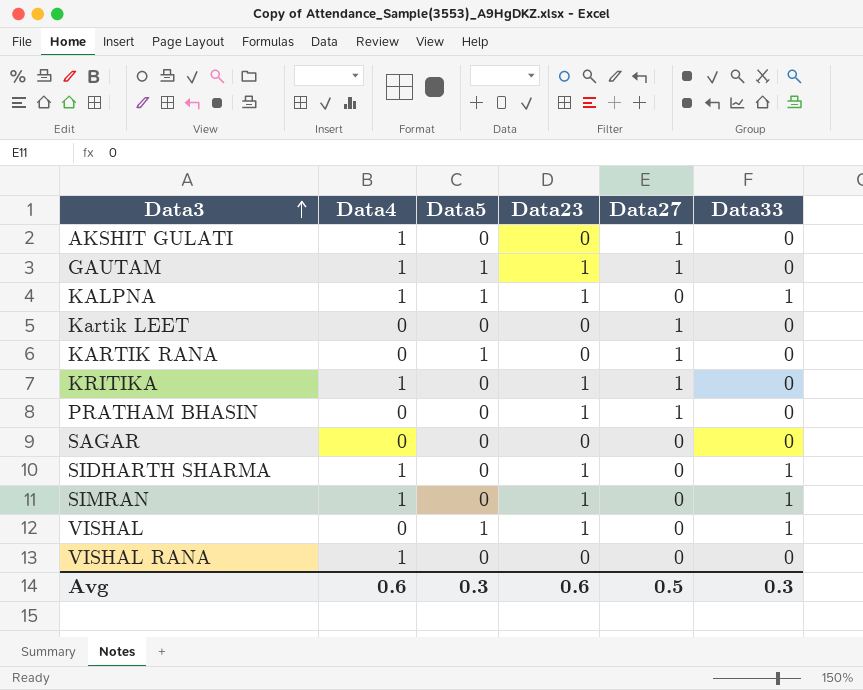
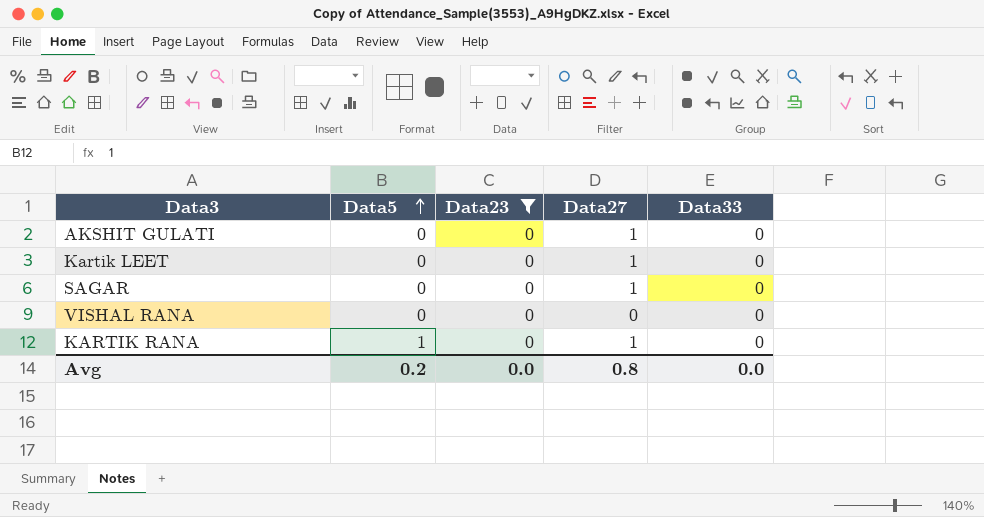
filter: none -> Data23 = 0
row order: Data3 ascending -> Data5 ascending
column Data4 | position: 2 -> none
SAGAR | Data27: 0 -> 1
Avg | Data5: 0.3 -> 0.2
Avg | Data23: 0.6 -> 0.0
Avg | Data27: 0.5 -> 0.8
Avg | Data33: 0.3 -> 0.0

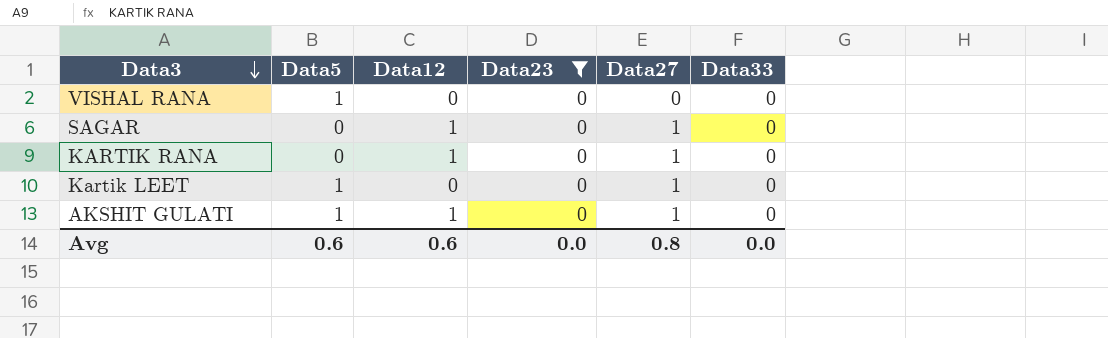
row order: Data5 ascending -> Data3 descending
column Data12 | position: none -> 3
VISHAL RANA | Data5: 0 -> 1
KARTIK RANA | Data5: 1 -> 0
Kartik LEET | Data5: 0 -> 1
AKSHIT GULATI | Data5: 0 -> 1
Avg | Data5: 0.2 -> 0.6

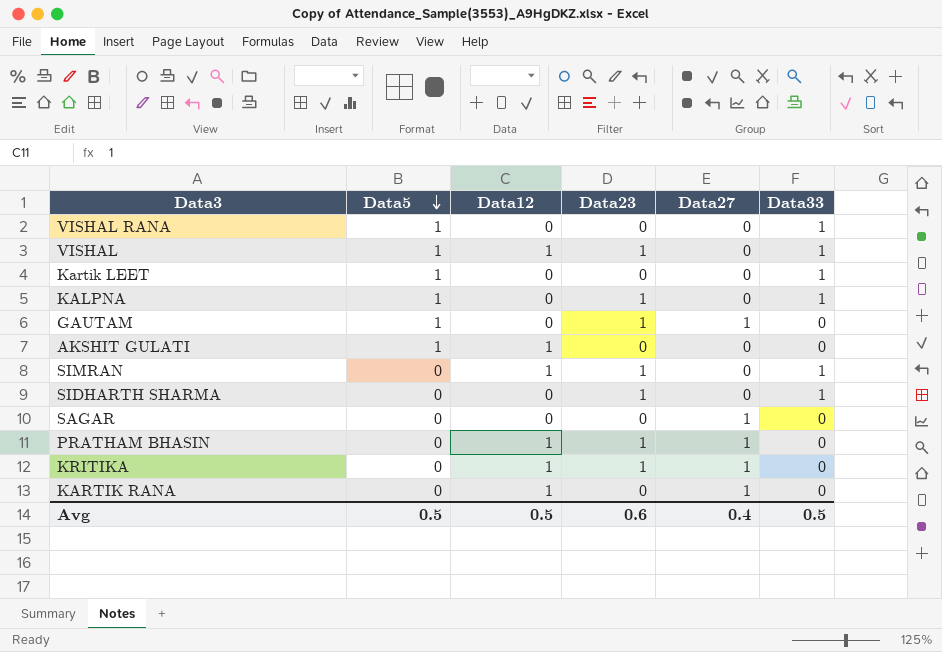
filter: Data23 = 0 -> none
row order: Data3 descending -> Data5 descending
VISHAL RANA | Data33: 0 -> 1
Kartik LEET | Data27: 1 -> 0
Kartik LEET | Data33: 0 -> 1
AKSHIT GULATI | Data27: 1 -> 0
SAGAR | Data12: 1 -> 0
Avg | Data5: 0.6 -> 0.5
Avg | Data12: 0.6 -> 0.5
Avg | Data23: 0.0 -> 0.6
Avg | Data27: 0.8 -> 0.4
Avg | Data33: 0.0 -> 0.5

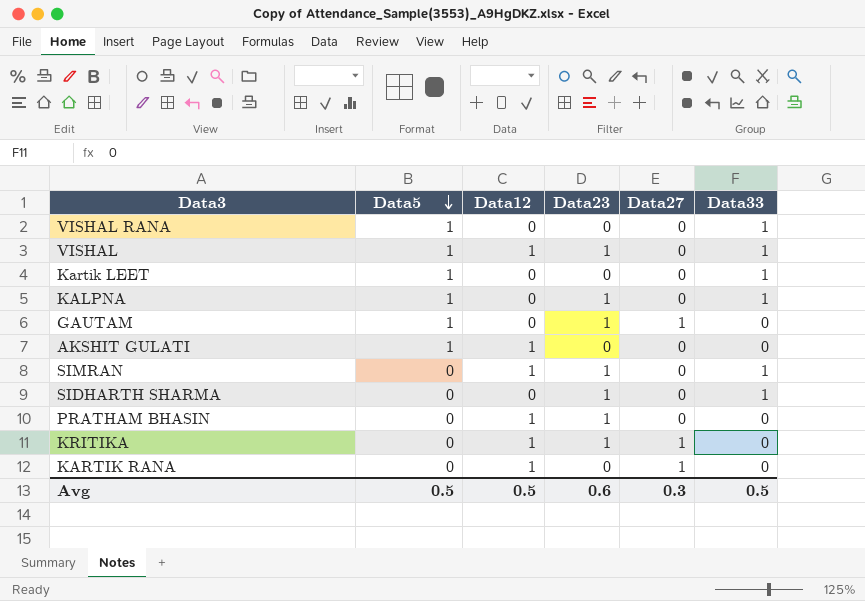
row SAGAR: 0 | 0 | 0 | 1 | 0 -> none
PRATHAM BHASIN | Data27: 1 -> 0
Avg | Data27: 0.4 -> 0.3

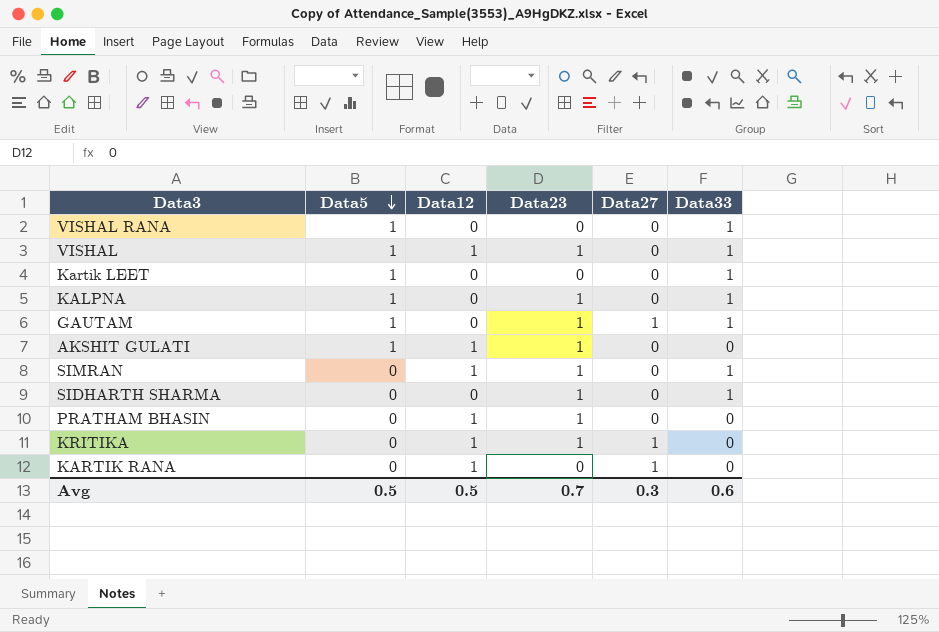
GAUTAM | Data33: 0 -> 1
AKSHIT GULATI | Data23: 0 -> 1
Avg | Data23: 0.6 -> 0.7
Avg | Data33: 0.5 -> 0.6

